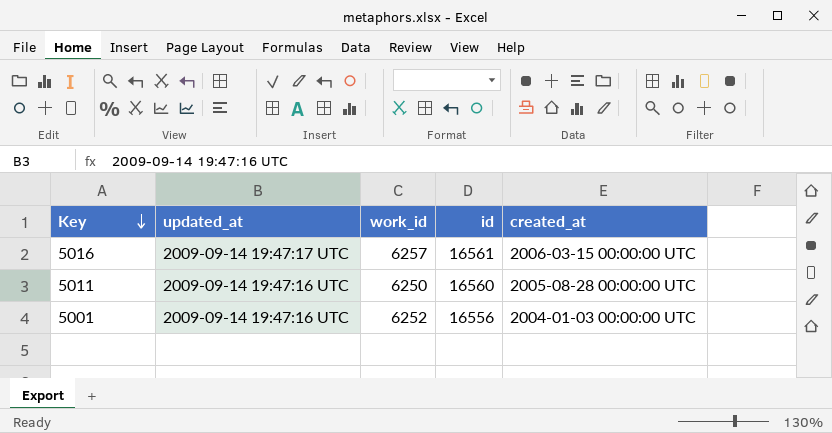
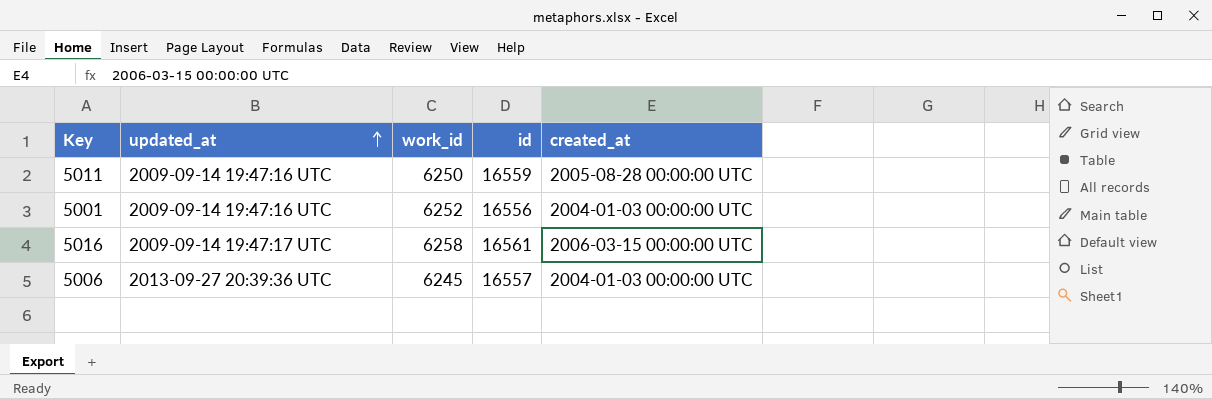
row order: Key descending -> updated_at ascending
5011 | id: 16560 -> 16559
5016 | work_id: 6257 -> 6258
row 5006: none -> 2013-09-27 20:39:36 UTC | 6245 | 16557 | 2004-01-03 00:00:00 UTC

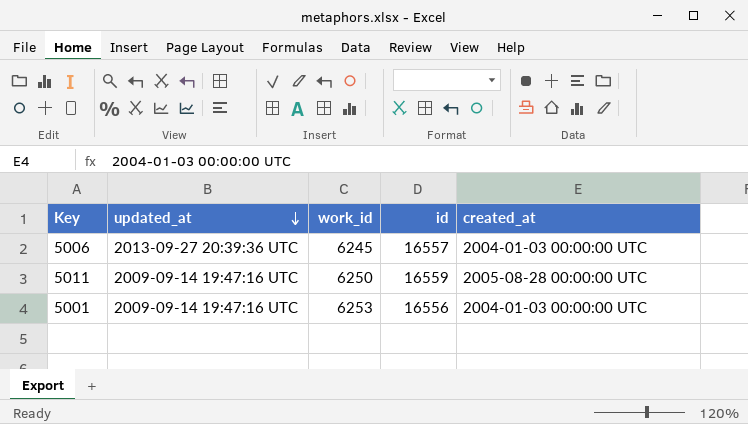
row order: updated_at ascending -> updated_at descending
row 5016: 2009-09-14 19:47:17 UTC | 6258 | 16561 | 2006-03-15 00:00:00 UTC -> none
5001 | work_id: 6252 -> 6253

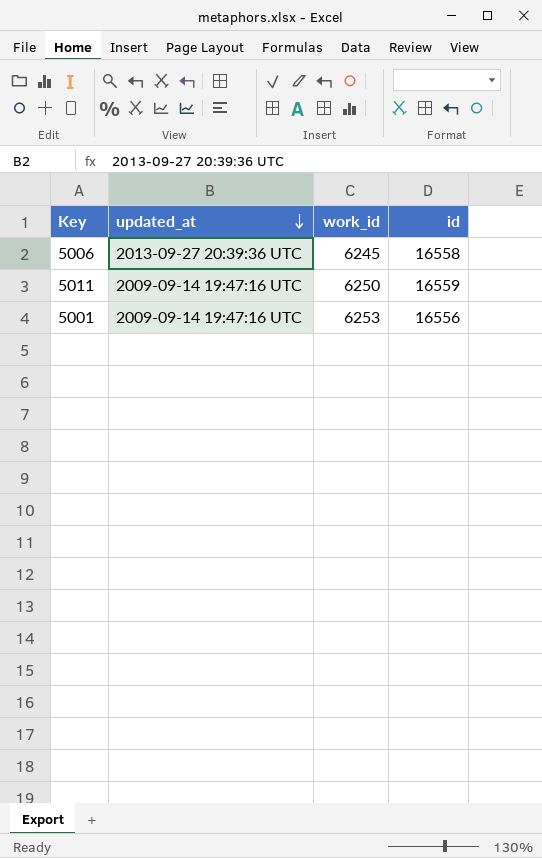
column created_at | position: 5 -> none
5006 | id: 16557 -> 16558

